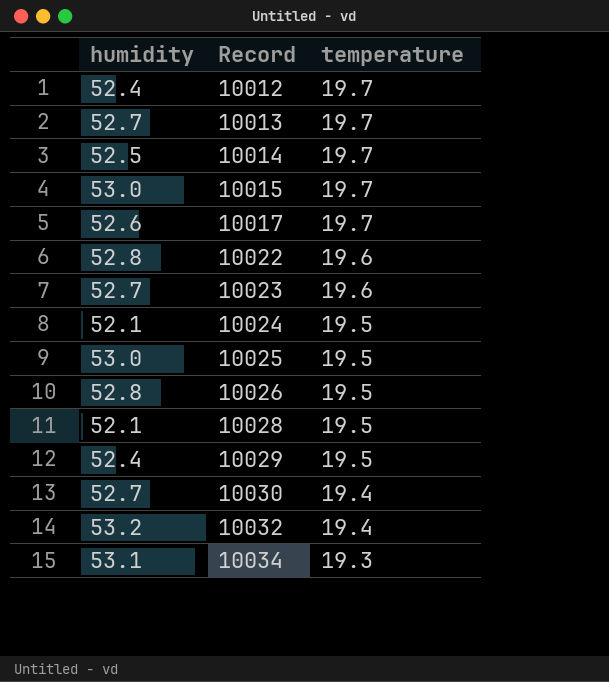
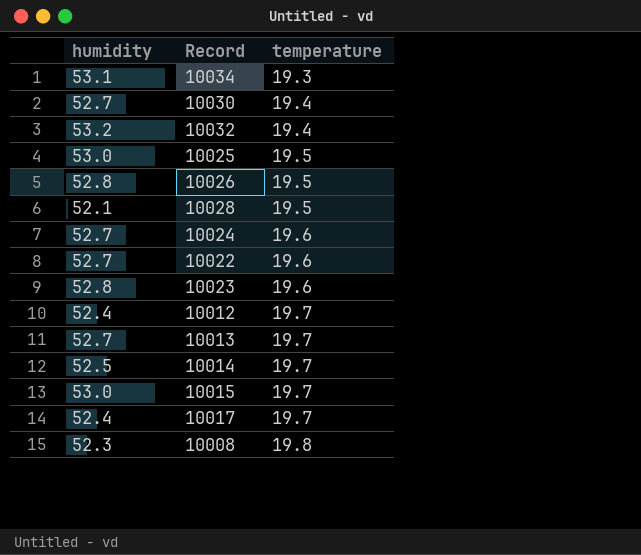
row order: Record ascending -> temperature ascending
row 10029: 52.4 | 19.5 -> none
10024 | humidity: 52.1 -> 52.7
10024 | temperature: 19.5 -> 19.6
10022 | humidity: 52.8 -> 52.7
10023 | humidity: 52.7 -> 52.8
10017 | humidity: 52.6 -> 52.4
row 10008: none -> 52.3 | 19.8

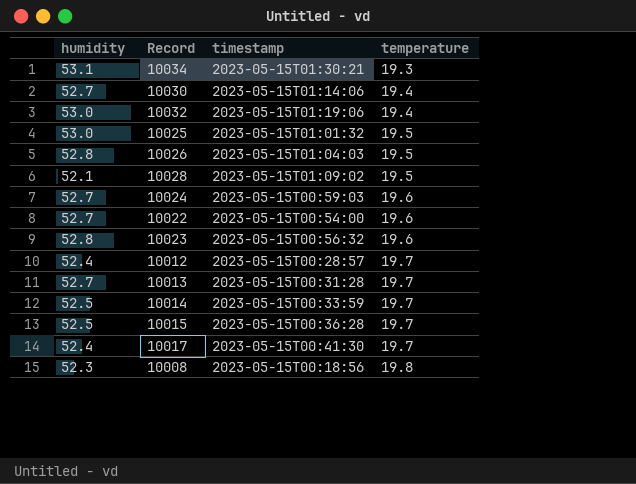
column timestamp | position: none -> 3
10032 | humidity: 53.2 -> 53.0
10015 | humidity: 53.0 -> 52.5

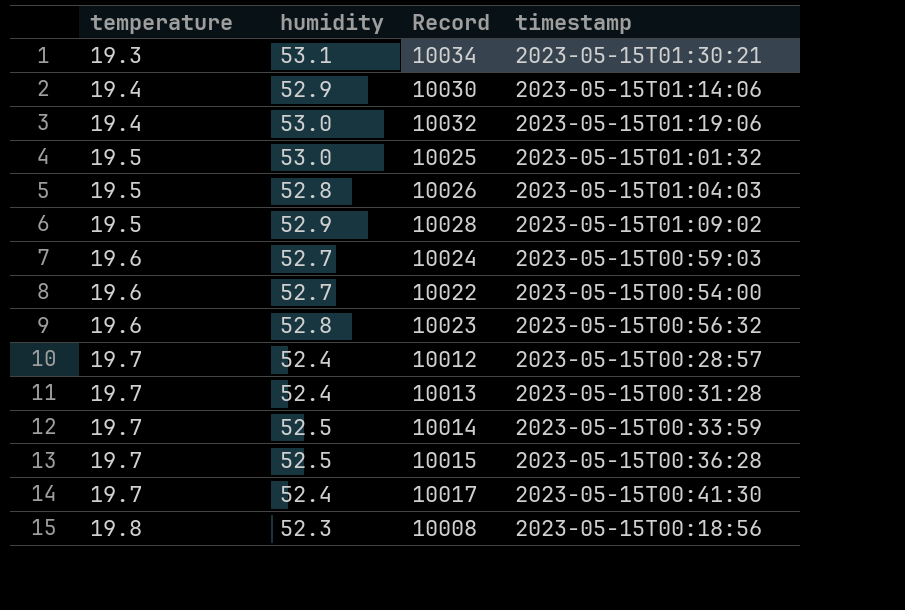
column temperature | position: 4 -> 1
10030 | humidity: 52.7 -> 52.9
10028 | humidity: 52.1 -> 52.9
10013 | humidity: 52.7 -> 52.4

